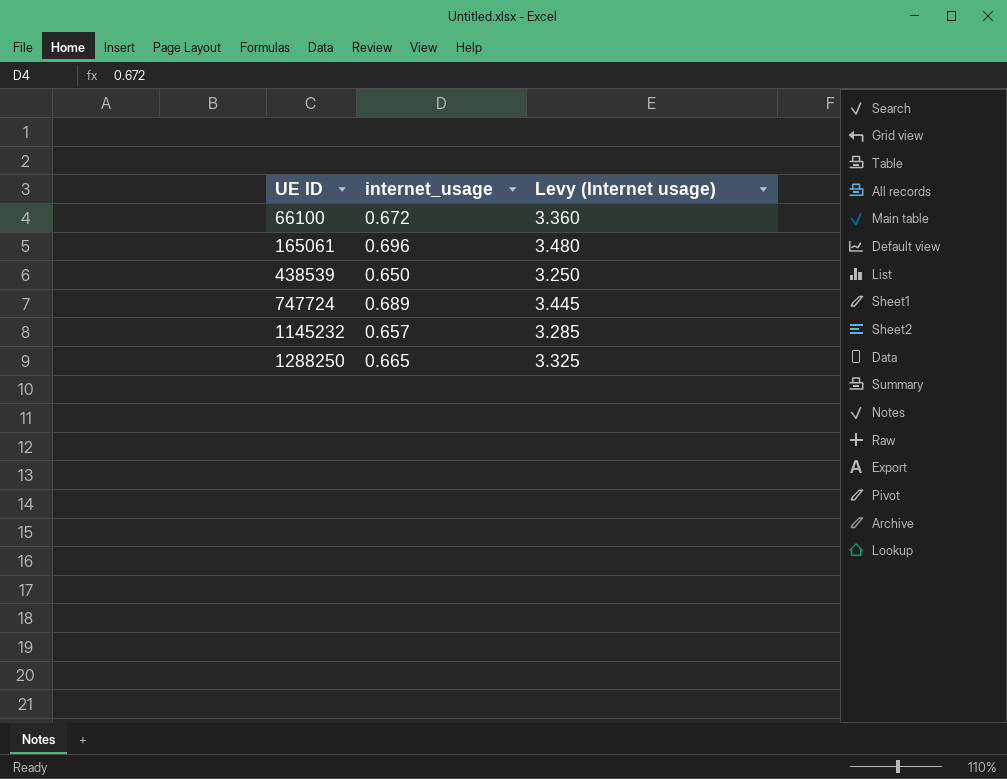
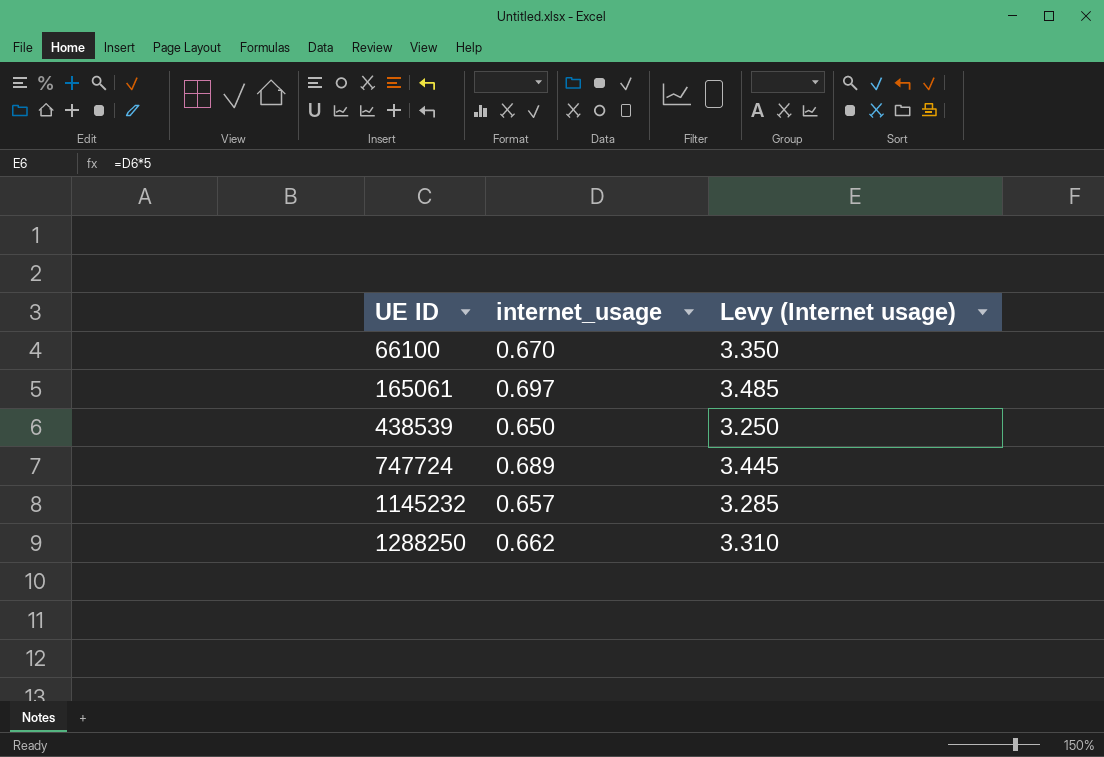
66100 | internet_usage: 0.672 -> 0.670
66100 | Levy (Internet usage): 3.360 -> 3.350
165061 | internet_usage: 0.696 -> 0.697
165061 | Levy (Internet usage): 3.480 -> 3.485
1288250 | internet_usage: 0.665 -> 0.662
1288250 | Levy (Internet usage): 3.325 -> 3.310

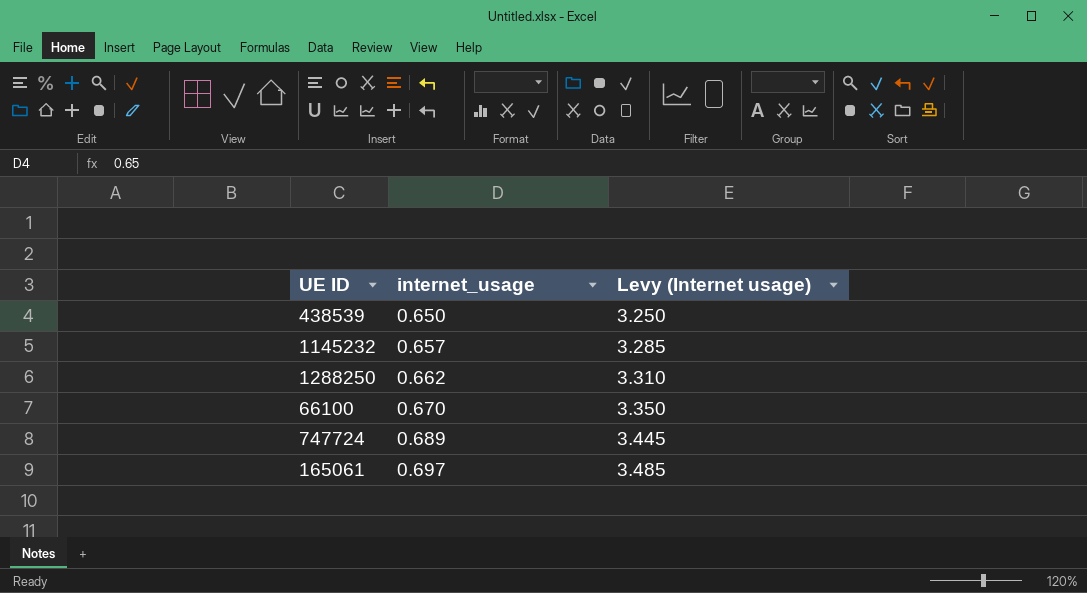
row order: UE ID ascending -> internet_usage ascending

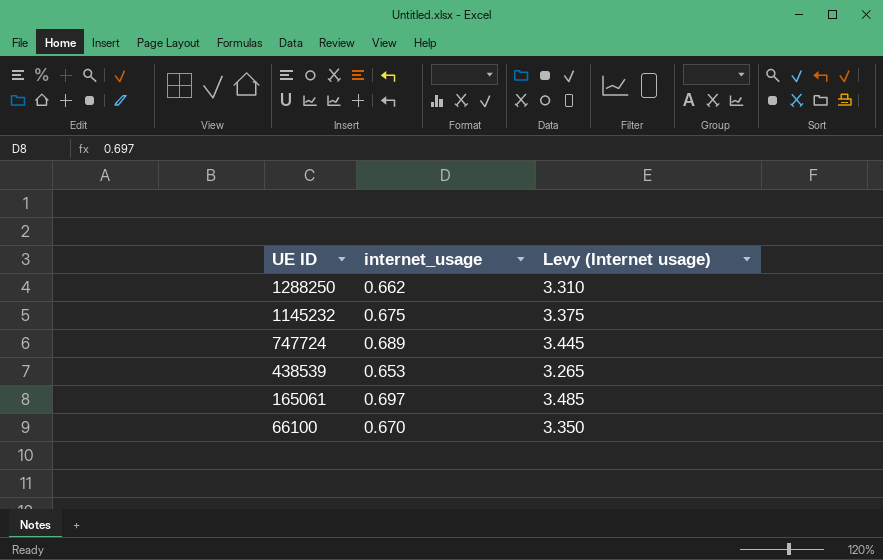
row order: internet_usage ascending -> UE ID descending
1145232 | internet_usage: 0.657 -> 0.675
1145232 | Levy (Internet usage): 3.285 -> 3.375
438539 | internet_usage: 0.650 -> 0.653
438539 | Levy (Internet usage): 3.250 -> 3.265

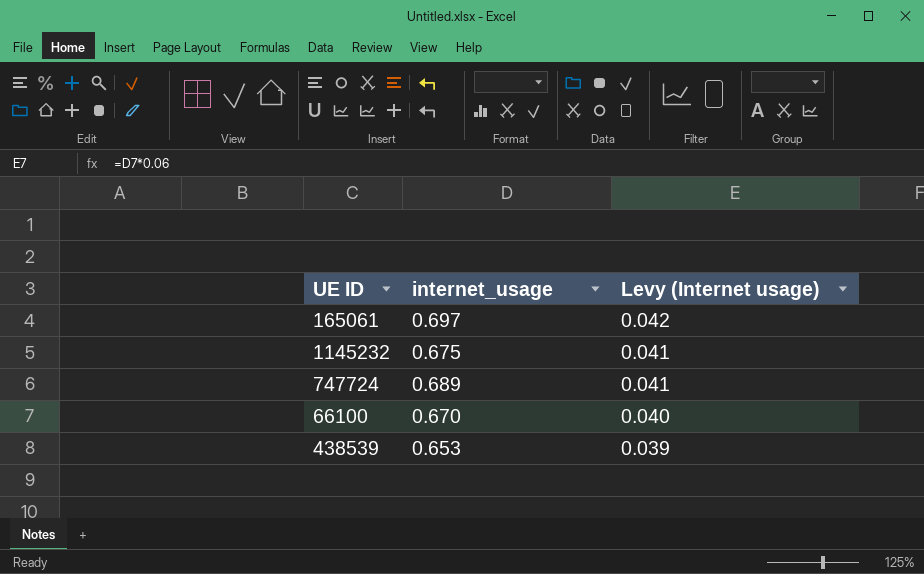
row order: UE ID descending -> Levy (Internet usage) descending
column Levy (Internet usage) | formula: [internet_usage] * 5 -> [internet_usage] * 0.06
row 1288250: 0.662 | 3.310 -> none

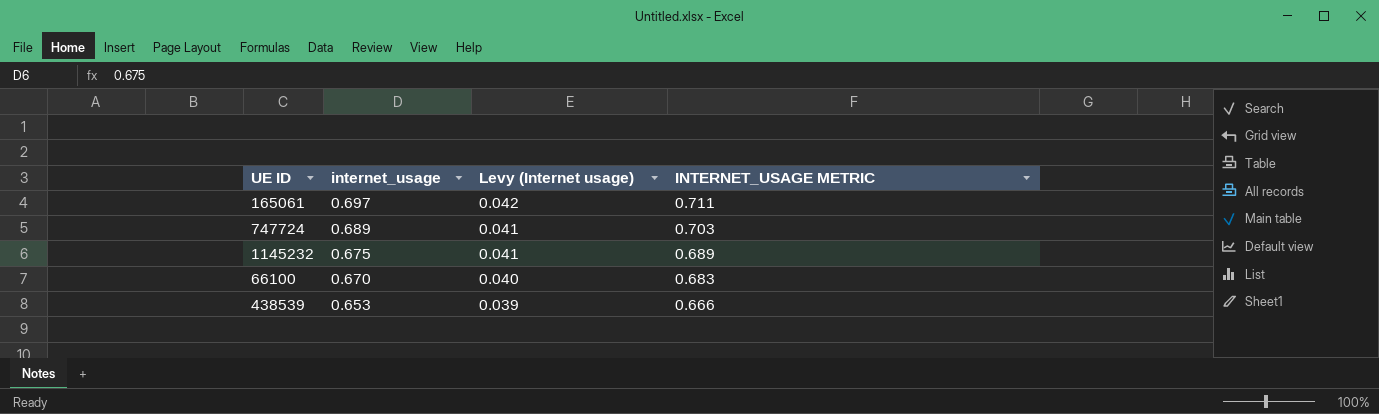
row order: Levy (Internet usage) descending -> internet_usage descending
column INTERNET_USAGE METRIC | formula: none -> [internet_usage] * 1.02

